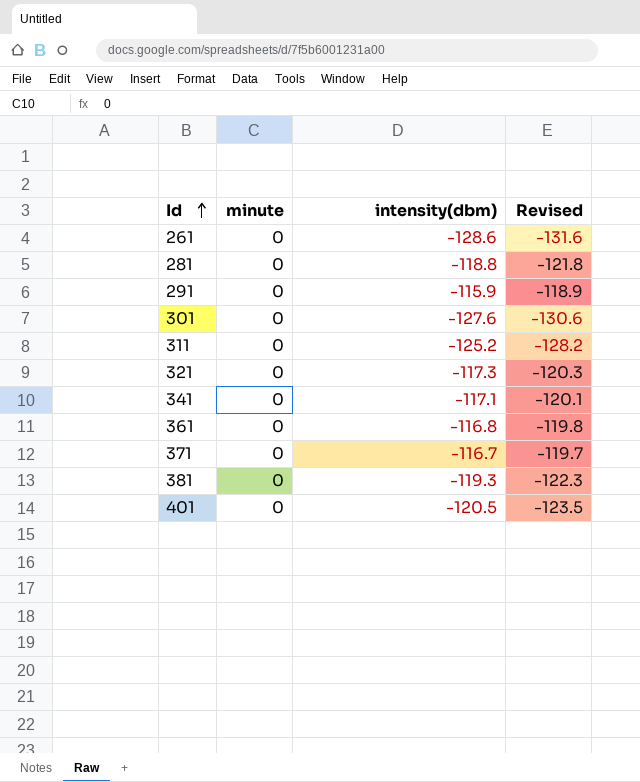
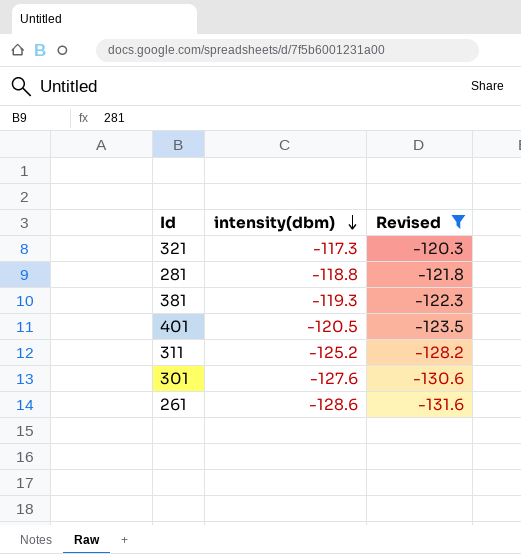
filter: none -> Revised <= -120.3
row order: Id ascending -> intensity(dbm) descending
column minute | position: 2 -> none

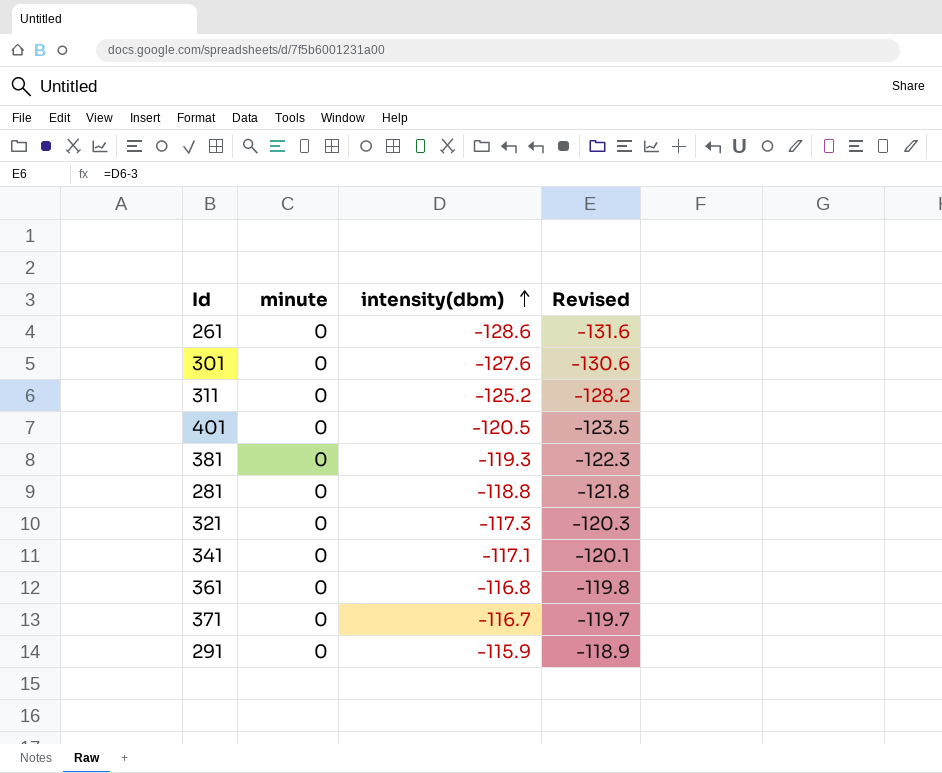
filter: Revised <= -120.3 -> none
row order: intensity(dbm) descending -> intensity(dbm) ascending
column minute | position: none -> 2

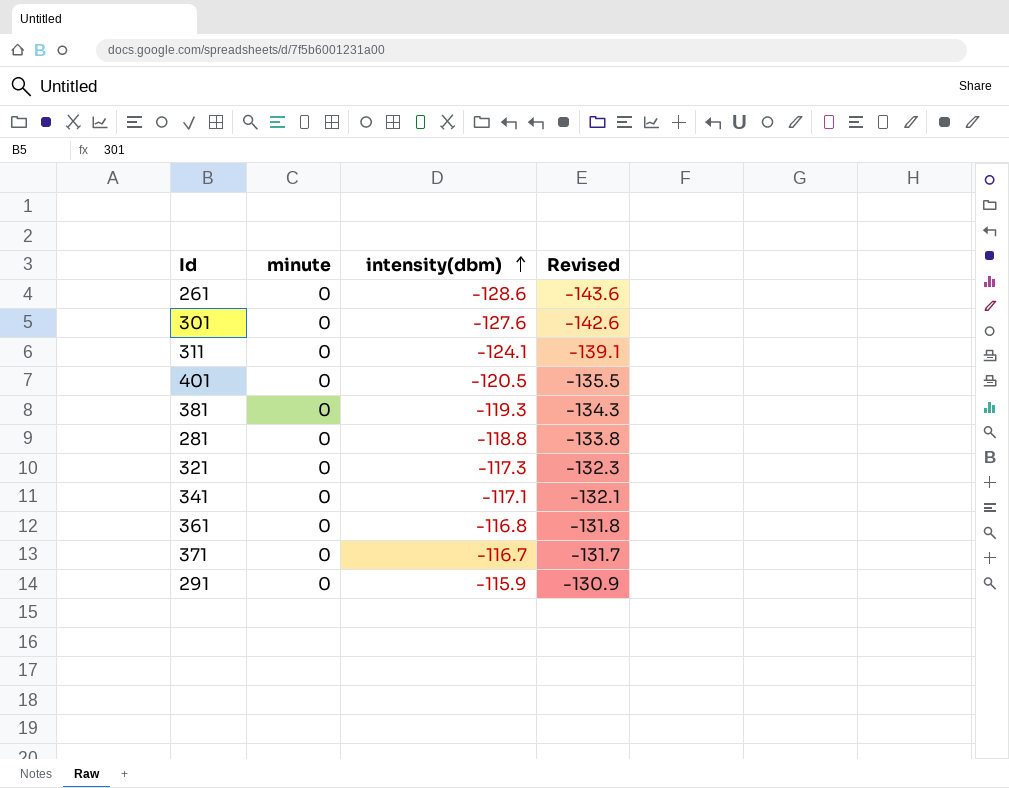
column Revised | formula: [intensity(dbm)] - 3 -> [intensity(dbm)] - 15
311 | intensity(dbm): -125.2 -> -124.1

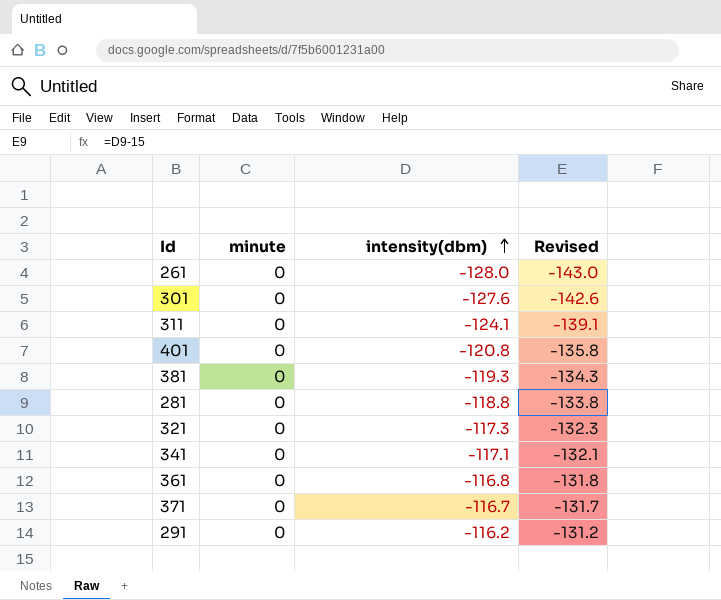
261 | intensity(dbm): -128.6 -> -128.0
261 | Revised: -143.6 -> -143.0
401 | intensity(dbm): -120.5 -> -120.8
401 | Revised: -135.5 -> -135.8
291 | intensity(dbm): -115.9 -> -116.2
291 | Revised: -130.9 -> -131.2

